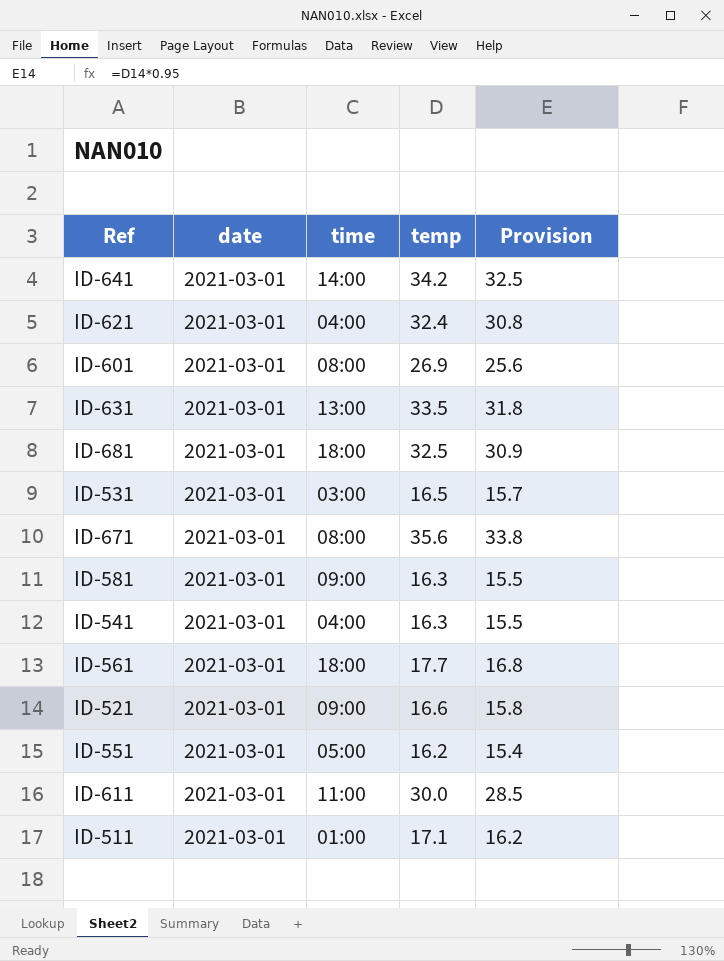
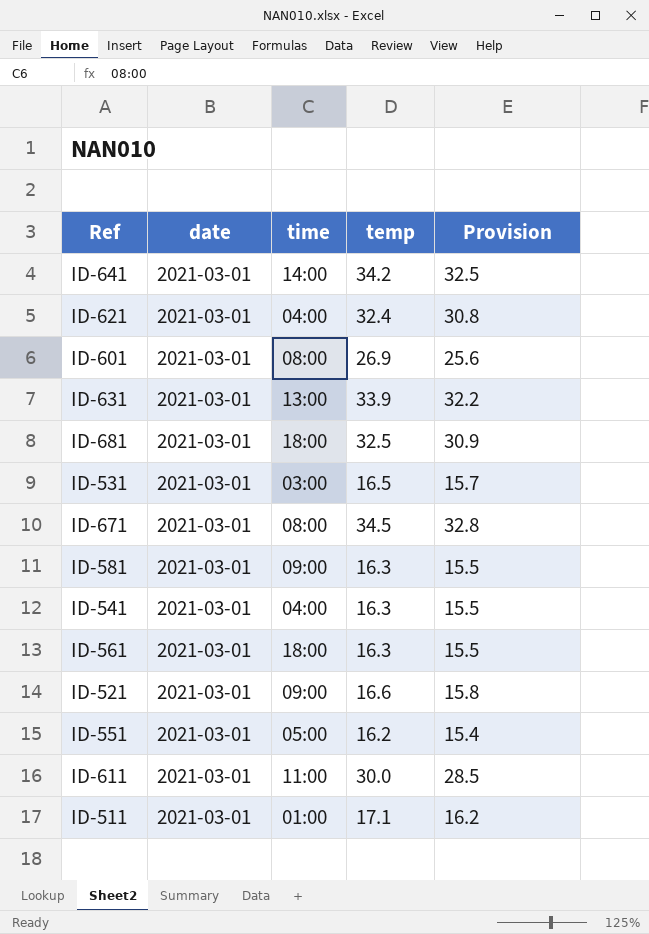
ID-631 | temp: 33.5 -> 33.9
ID-631 | Provision: 31.8 -> 32.2
ID-671 | temp: 35.6 -> 34.5
ID-671 | Provision: 33.8 -> 32.8
ID-561 | temp: 17.7 -> 16.3
ID-561 | Provision: 16.8 -> 15.5

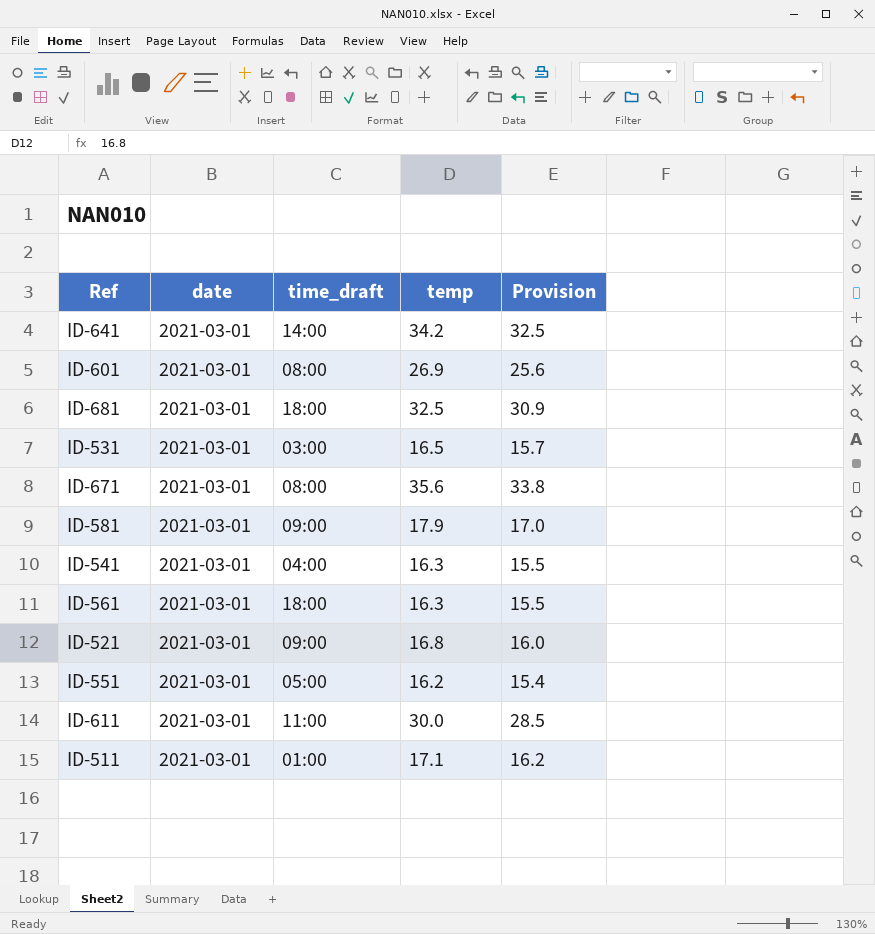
column name: time -> time_draft
row ID-621: 2021-03-01 | 04:00 | 32.4 | 30.8 -> none
row ID-631: 2021-03-01 | 13:00 | 33.9 | 32.2 -> none
ID-671 | temp: 34.5 -> 35.6
ID-671 | Provision: 32.8 -> 33.8
ID-581 | temp: 16.3 -> 17.9
ID-581 | Provision: 15.5 -> 17.0
ID-521 | temp: 16.6 -> 16.8
ID-521 | Provision: 15.8 -> 16.0

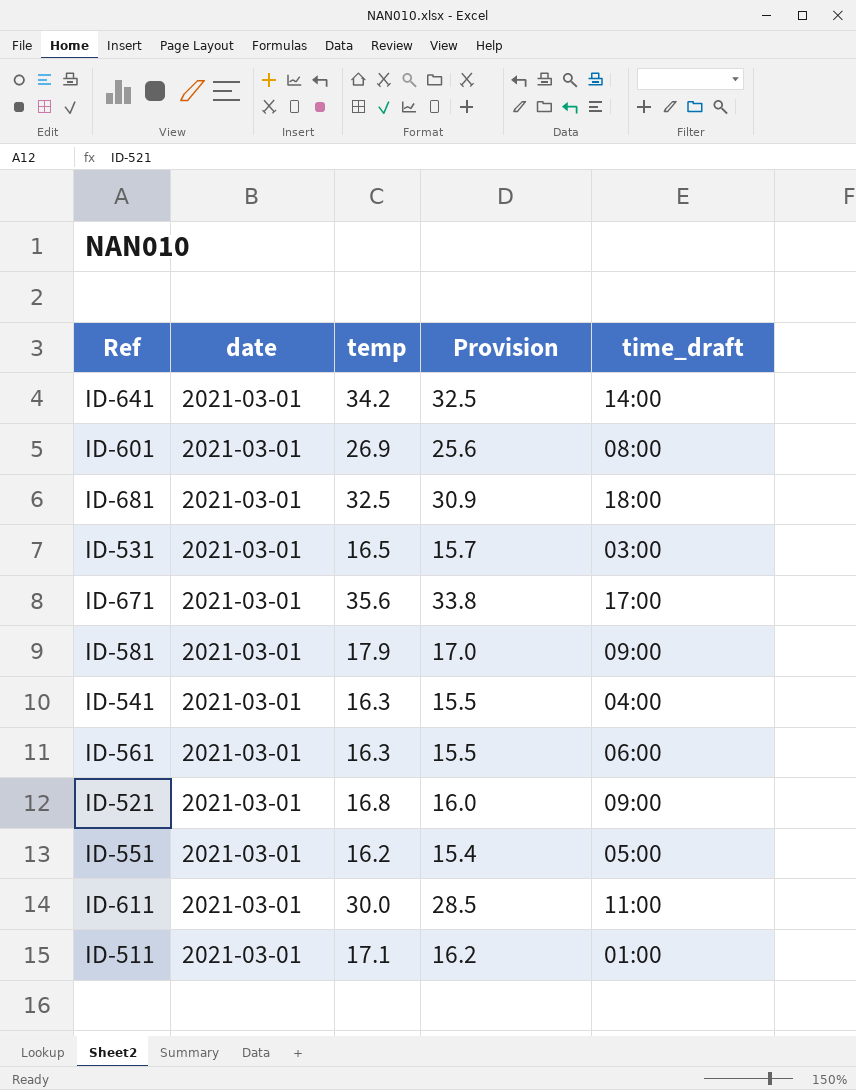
column time_draft | position: 3 -> 5
ID-671 | time_draft: 08:00 -> 17:00
ID-561 | time_draft: 18:00 -> 06:00

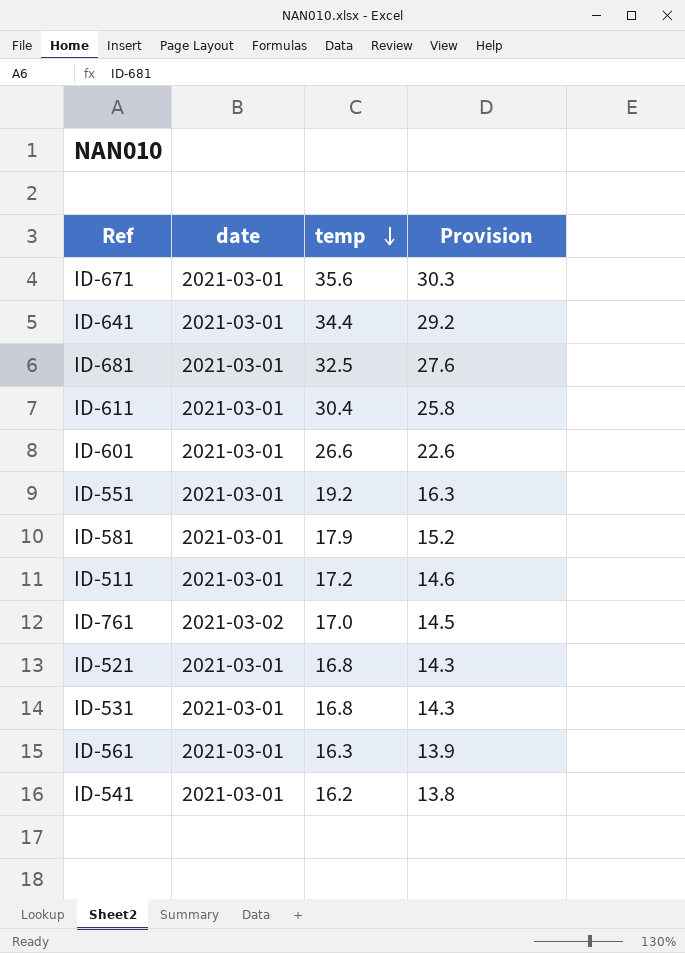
row order: none -> temp descending
column time_draft | position: 5 -> none
column Provision | formula: [temp] * 0.95 -> [temp] * 0.85
ID-641 | temp: 34.2 -> 34.4
ID-611 | temp: 30.0 -> 30.4
ID-601 | temp: 26.9 -> 26.6
ID-551 | temp: 16.2 -> 19.2
ID-511 | temp: 17.1 -> 17.2
row ID-761: none -> 2021-03-02 | 17.0 | 14.5
ID-531 | temp: 16.5 -> 16.8
ID-541 | temp: 16.3 -> 16.2

